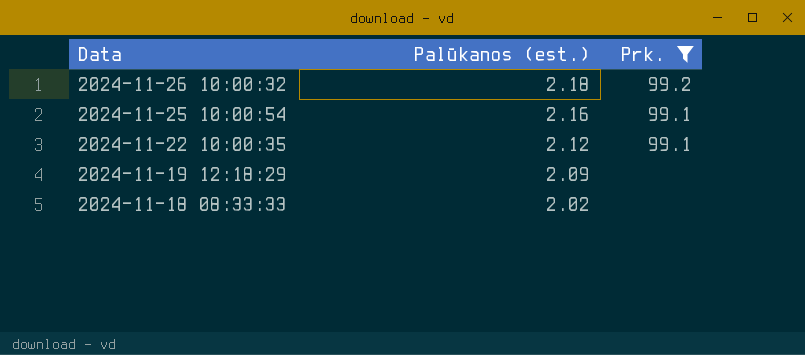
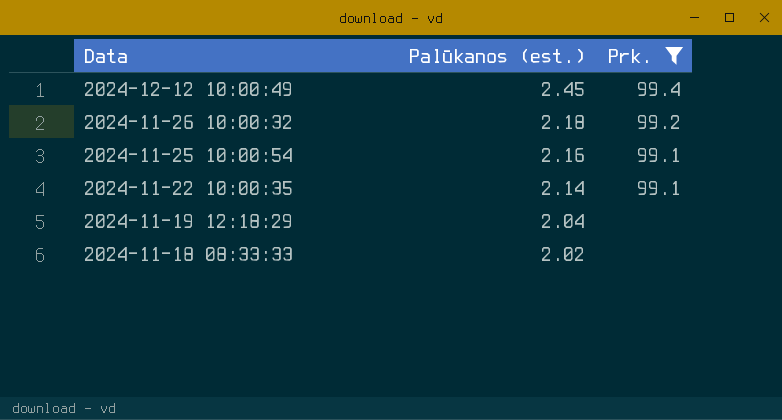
row 2024-12-12 10:00:49: none -> 2.45 | 99.4
2024-11-22 10:00:35 | Palūkanos (est.): 2.12 -> 2.14
2024-11-19 12:18:29 | Palūkanos (est.): 2.09 -> 2.04

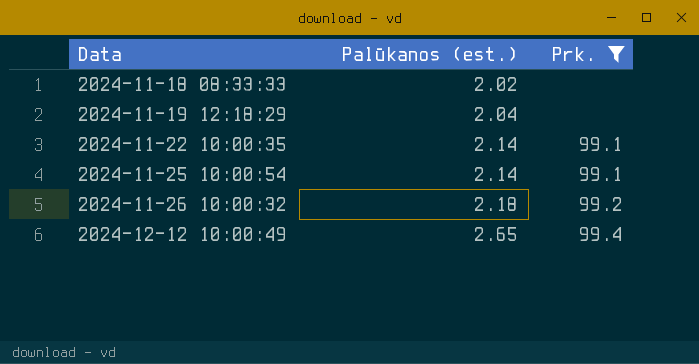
row order: Data descending -> Data ascending
2024-11-25 10:00:54 | Palūkanos (est.): 2.16 -> 2.14
2024-12-12 10:00:49 | Palūkanos (est.): 2.45 -> 2.65

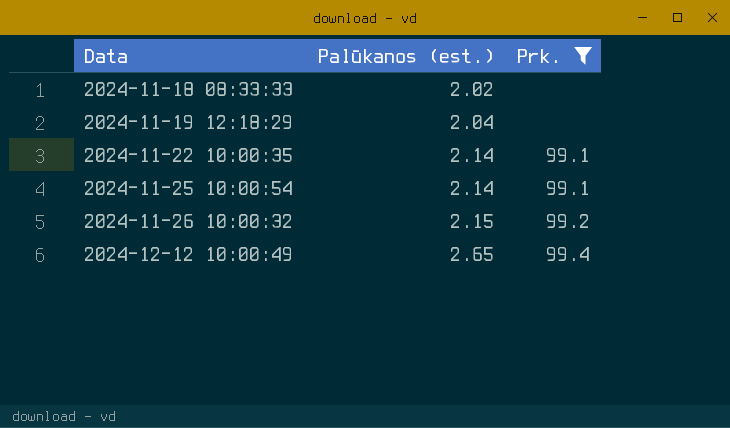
2024-11-26 10:00:32 | Palūkanos (est.): 2.18 -> 2.15

